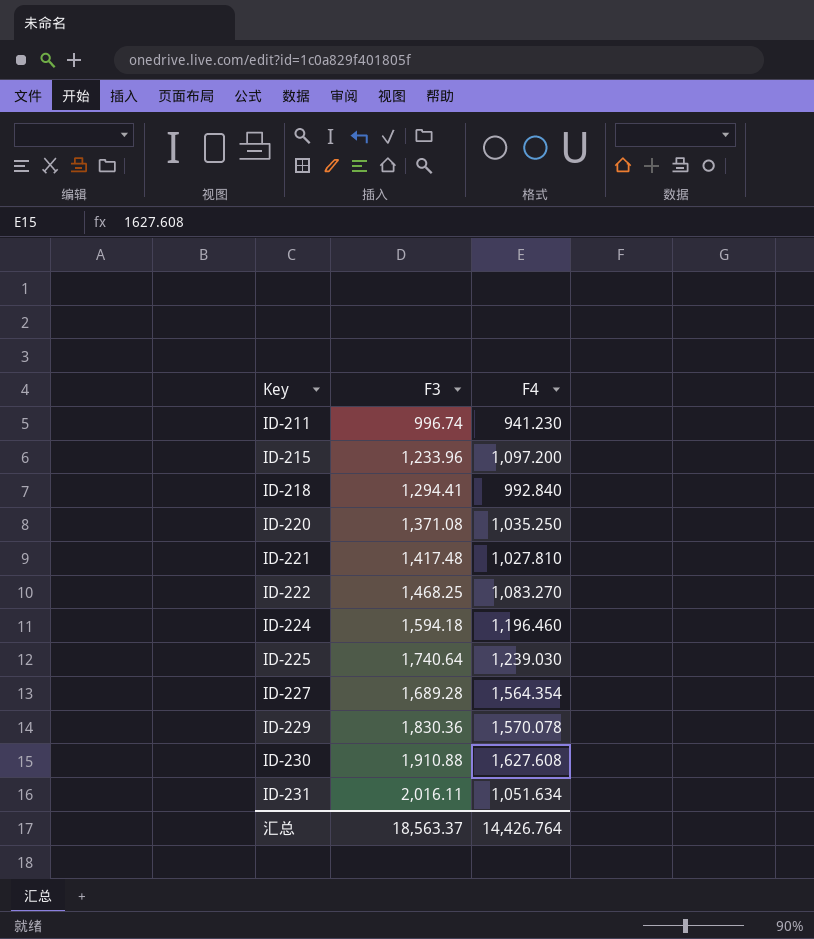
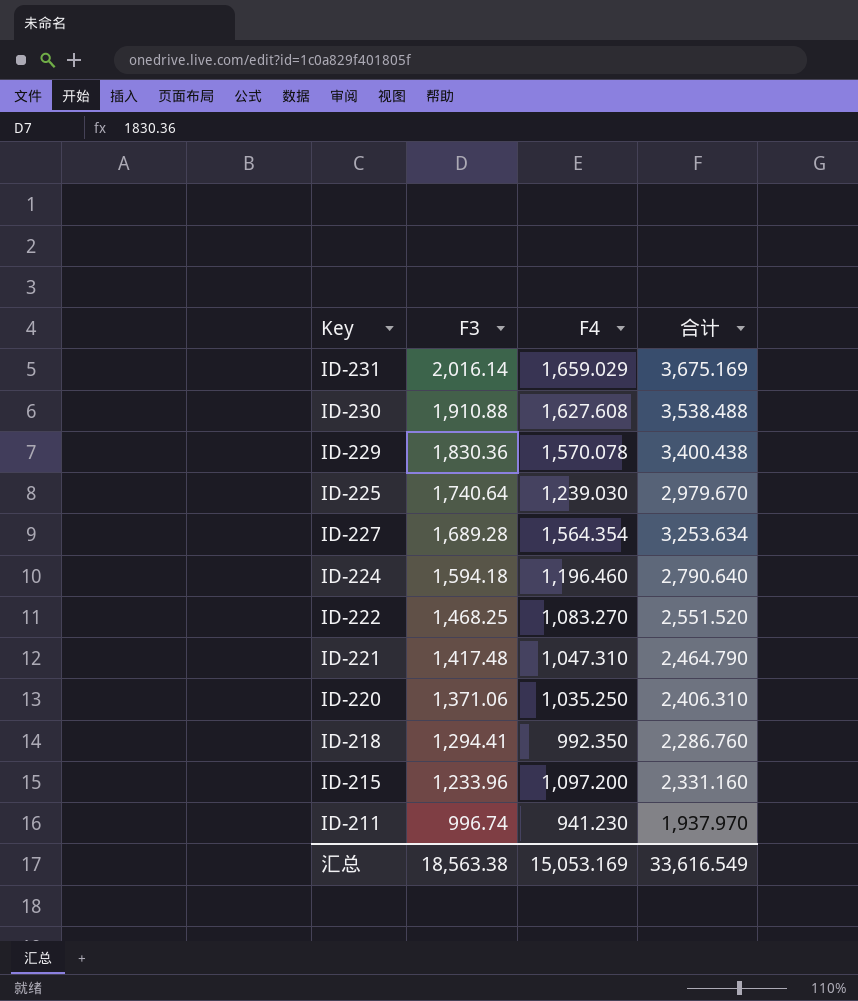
row order: Key ascending -> F3 descending
column 合计 | formula: none -> [F3] + [F4]
ID-231 | F3: 2,016.11 -> 2,016.14
ID-231 | F4: 1,051.634 -> 1,659.029
ID-221 | F4: 1,027.810 -> 1,047.310
ID-220 | F3: 1,371.08 -> 1,371.06
ID-218 | F4: 992.840 -> 992.350
汇总 | F3: 18,563.37 -> 18,563.38
汇总 | F4: 14,426.764 -> 15,053.169

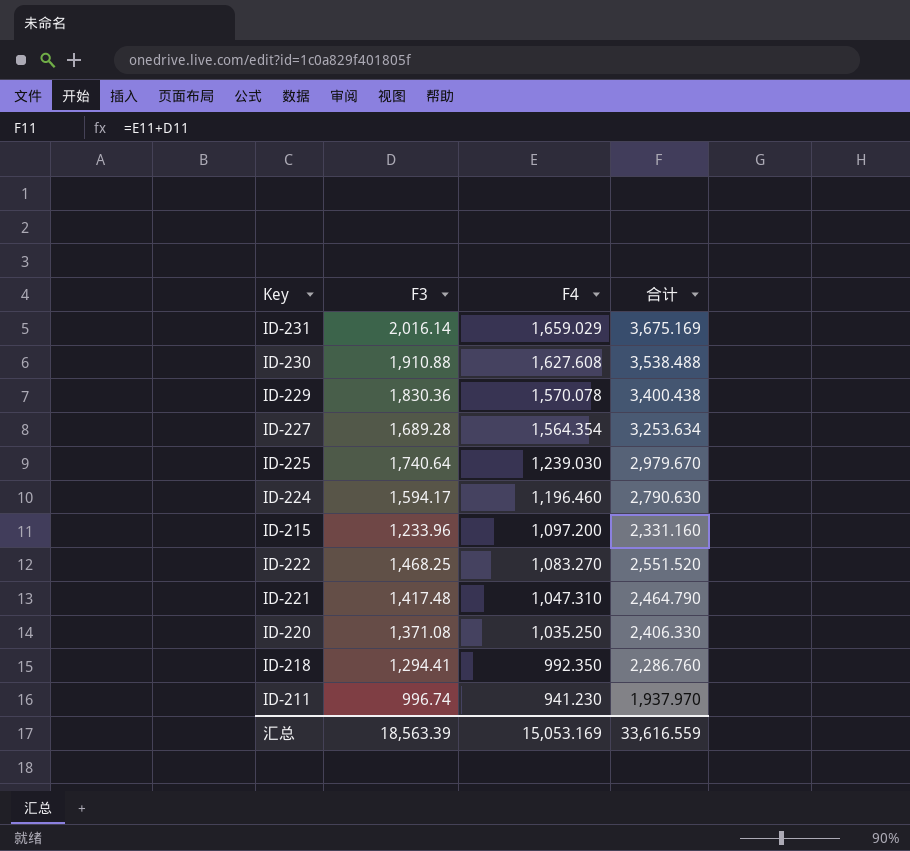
row order: F3 descending -> F4 descending
ID-224 | F3: 1,594.18 -> 1,594.17
ID-224 | 合计: 2,790.640 -> 2,790.630
ID-220 | F3: 1,371.06 -> 1,371.08
ID-220 | 合计: 2,406.310 -> 2,406.330
汇总 | F3: 18,563.38 -> 18,563.39
汇总 | 合计: 33,616.549 -> 33,616.559

